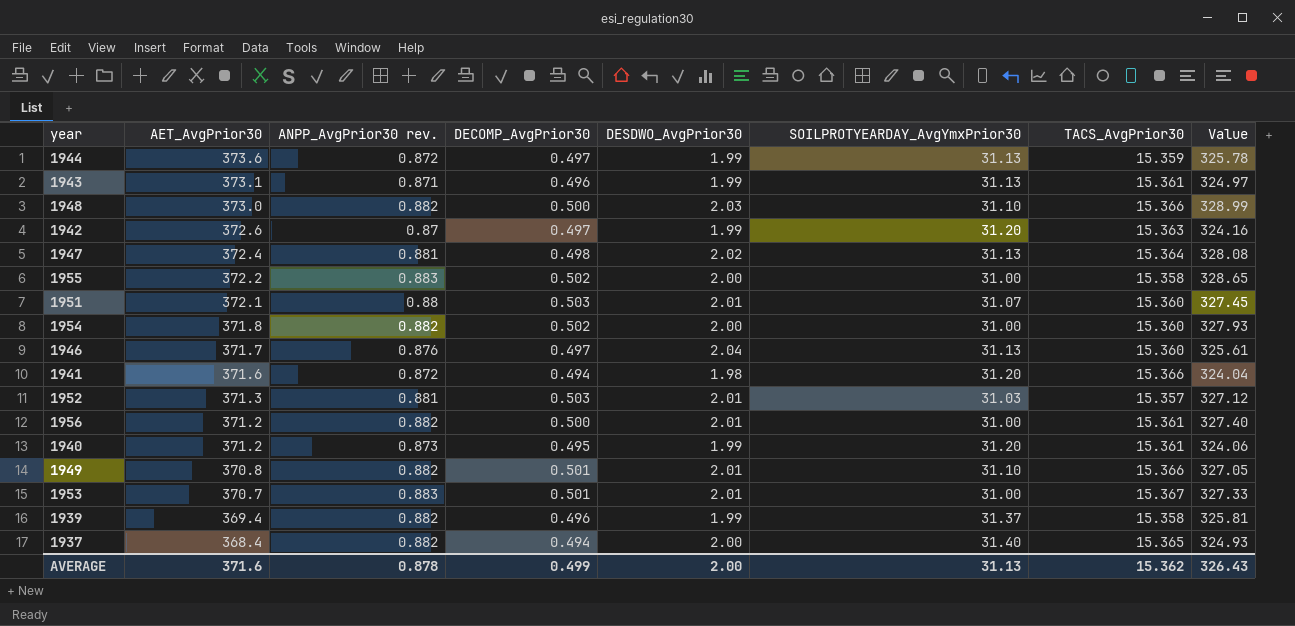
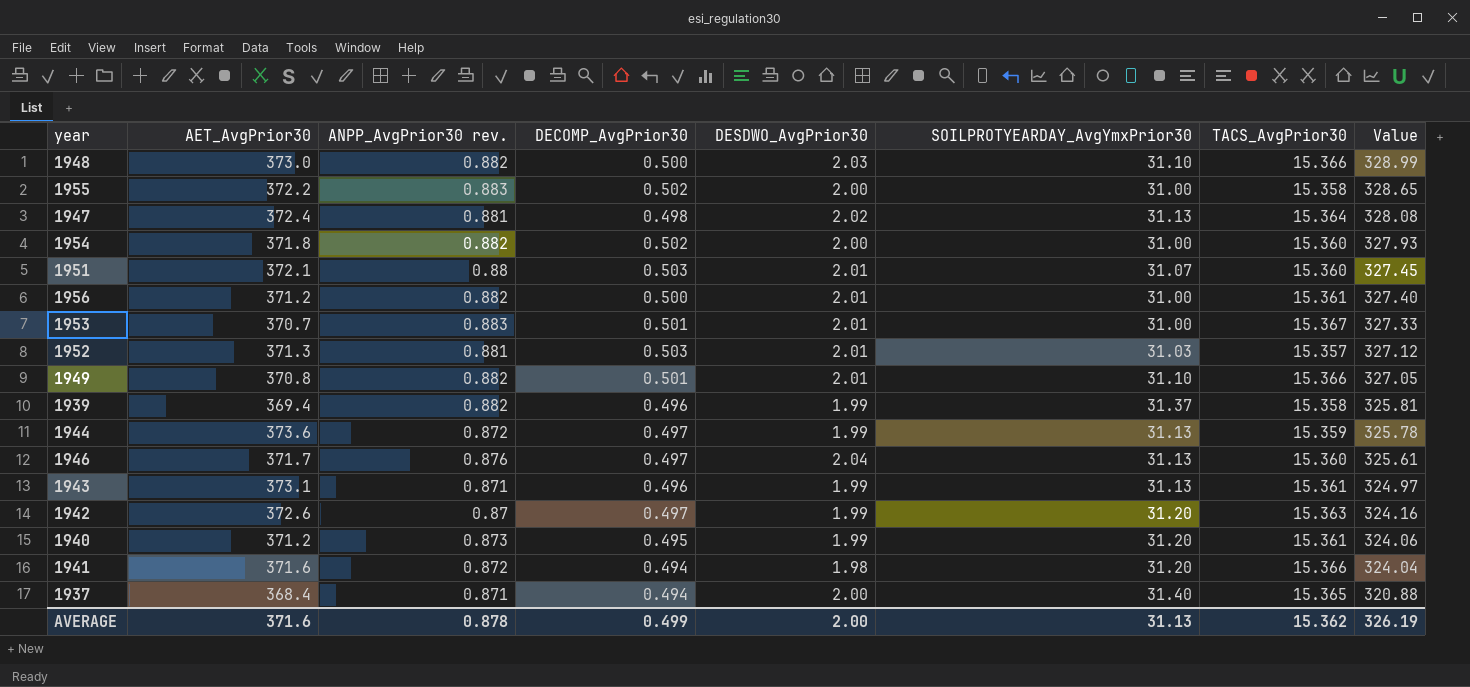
row order: AET_AvgPrior30 descending -> Value descending
1937 | ANPP_AvgPrior30 rev.: 0.882 -> 0.871
1937 | Value: 324.93 -> 320.88
AVERAGE | Value: 326.43 -> 326.19

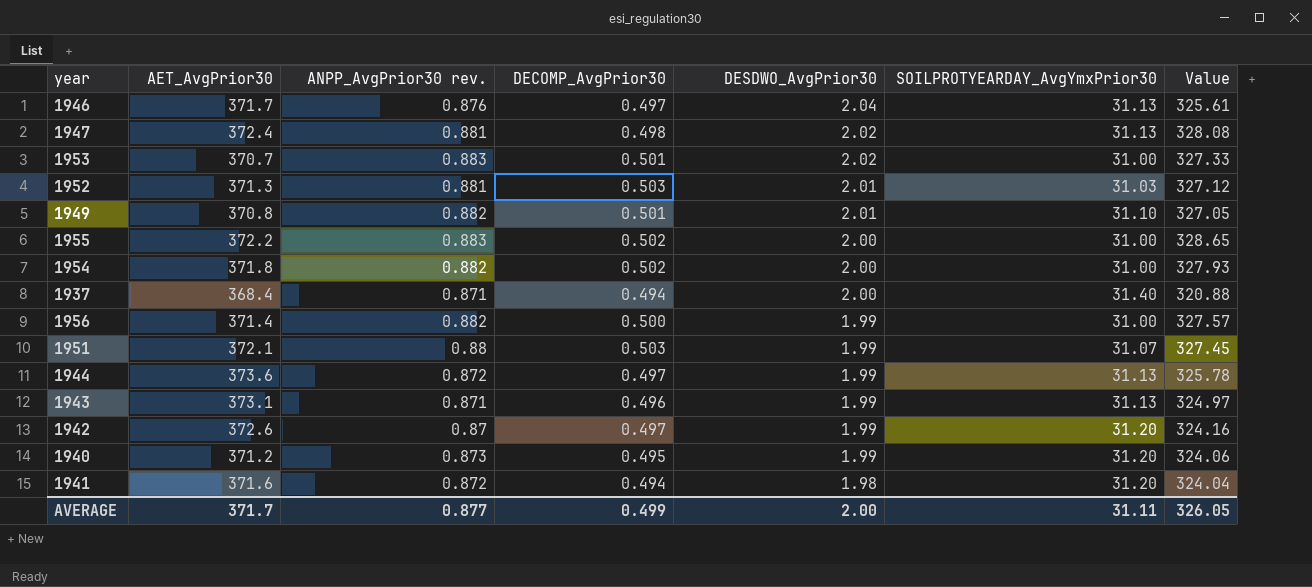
row order: Value descending -> DESDWO_AvgPrior30 descending
column TACS_AvgPrior30 | position: 7 -> none
row 1948: 373.0 | 0.882 | 0.500 | 2.03 | 31.10 | 15.366 | 328.99 -> none
row 1939: 369.4 | 0.882 | 0.496 | 1.99 | 31.37 | 15.358 | 325.81 -> none
1953 | DESDWO_AvgPrior30: 2.01 -> 2.02
1956 | AET_AvgPrior30: 371.2 -> 371.4
1956 | DESDWO_AvgPrior30: 2.01 -> 1.99
1956 | Value: 327.40 -> 327.57
1951 | DESDWO_AvgPrior30: 2.01 -> 1.99
AVERAGE | AET_AvgPrior30: 371.6 -> 371.7
AVERAGE | ANPP_AvgPrior30 rev.: 0.878 -> 0.877
AVERAGE | SOILPROTYEARDAY_AvgYmxPrior30: 31.13 -> 31.11
AVERAGE | Value: 326.19 -> 326.05

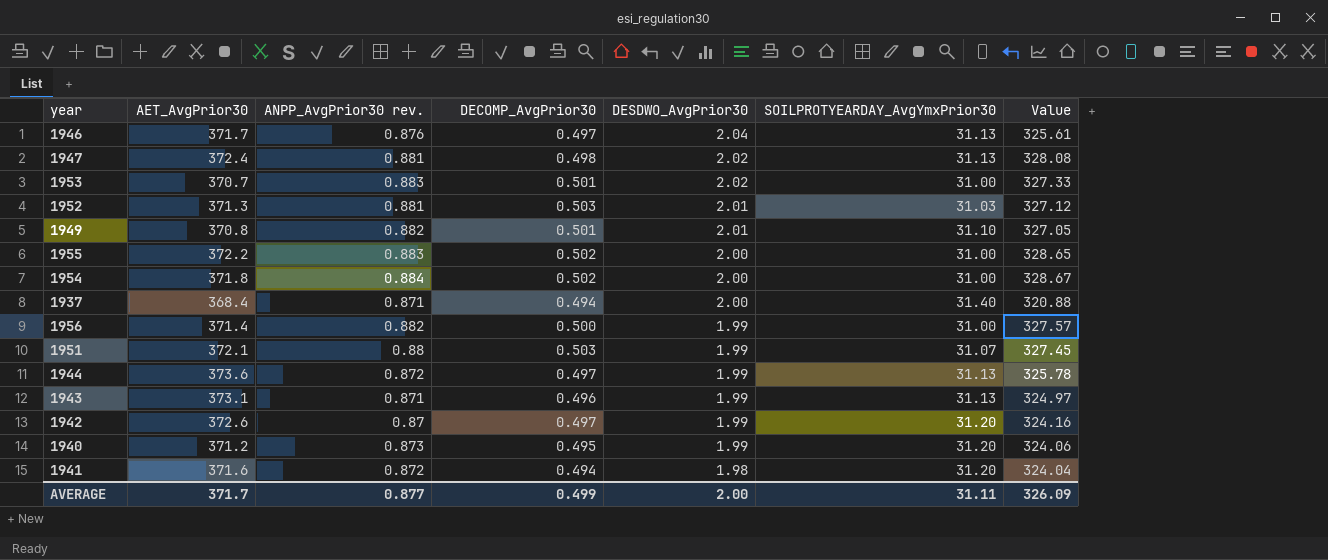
1954 | ANPP_AvgPrior30 rev.: 0.882 -> 0.884
1954 | Value: 327.93 -> 328.67
AVERAGE | Value: 326.05 -> 326.09

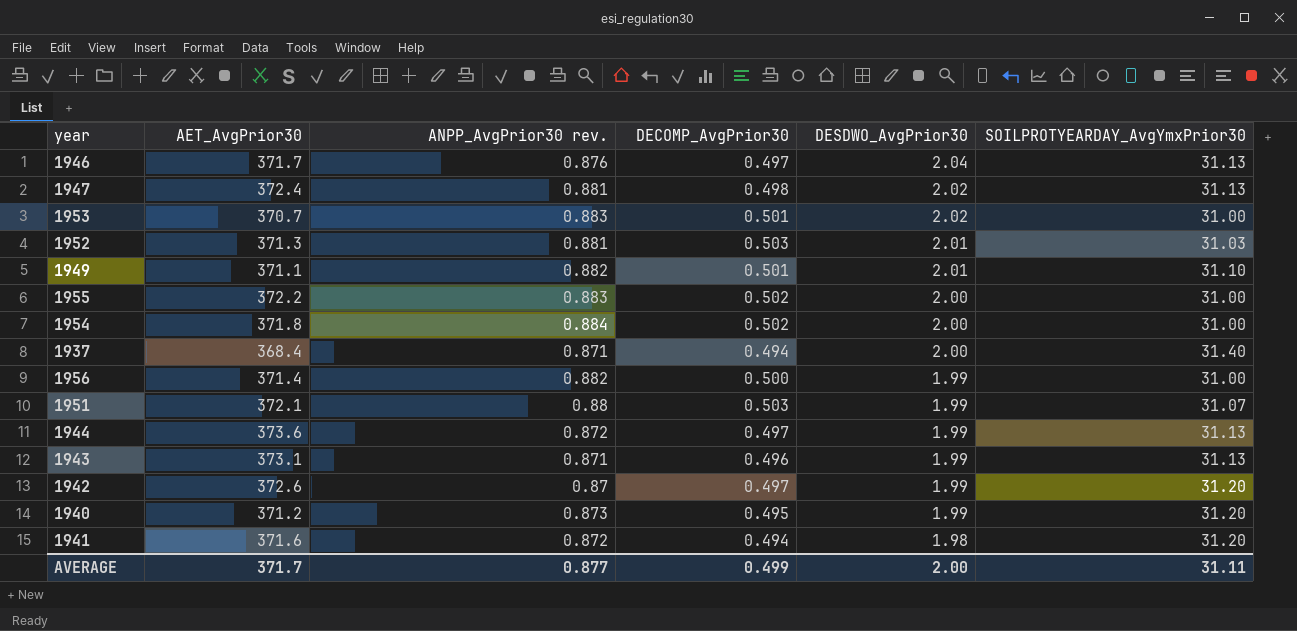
column Value | formula: [AET_AvgPrior30] * [ANPP_AvgPrior30 rev.] -> none
1949 | AET_AvgPrior30: 370.8 -> 371.1

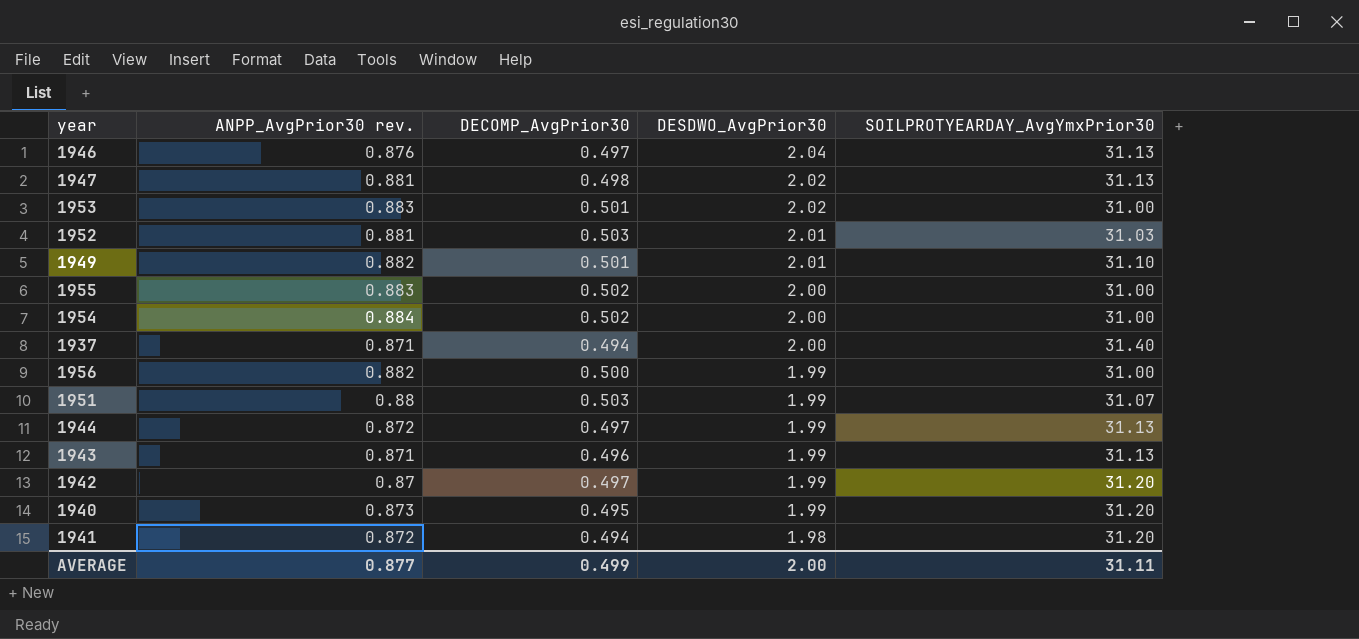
column AET_AvgPrior30 | position: 2 -> none

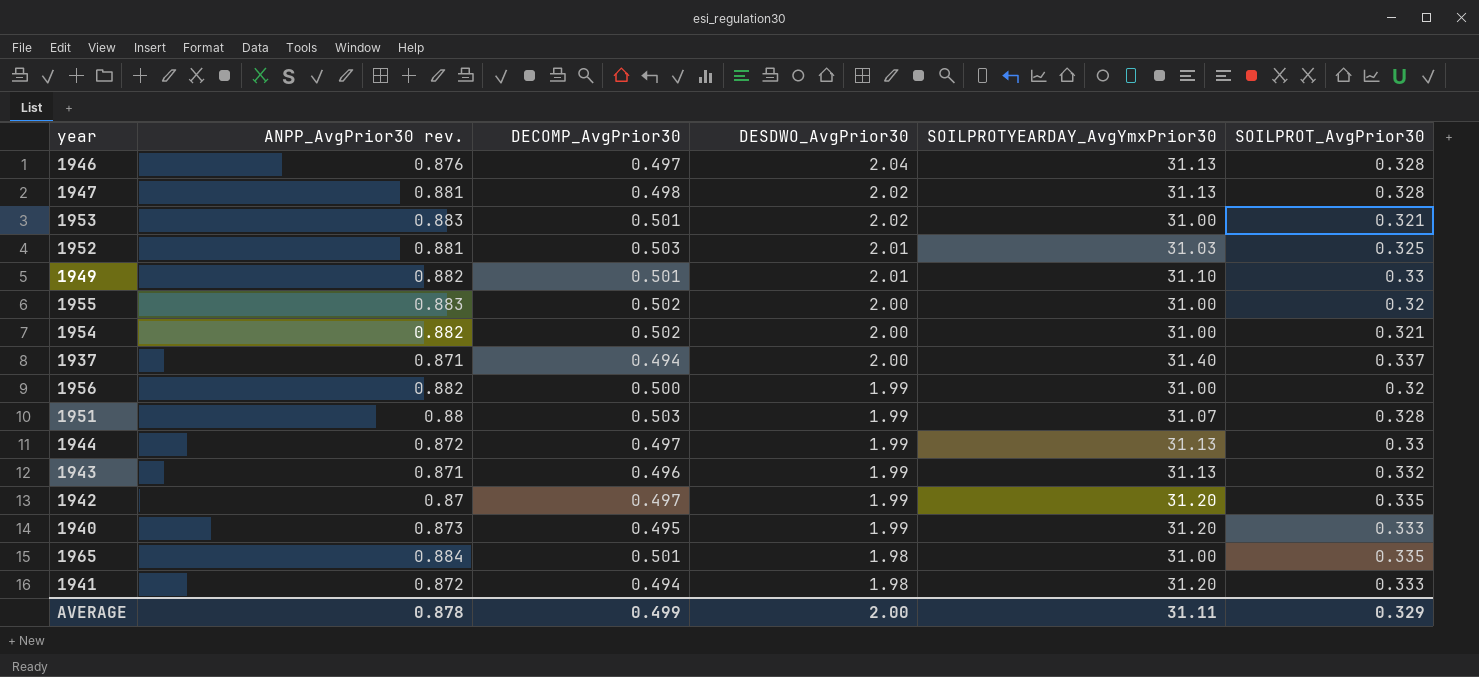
column SOILPROT_AvgPrior30 | position: none -> 6
1954 | ANPP_AvgPrior30 rev.: 0.884 -> 0.882
row 1965: none -> 0.884 | 0.501 | 1.98 | 31.00 | 0.335
AVERAGE | ANPP_AvgPrior30 rev.: 0.877 -> 0.878

